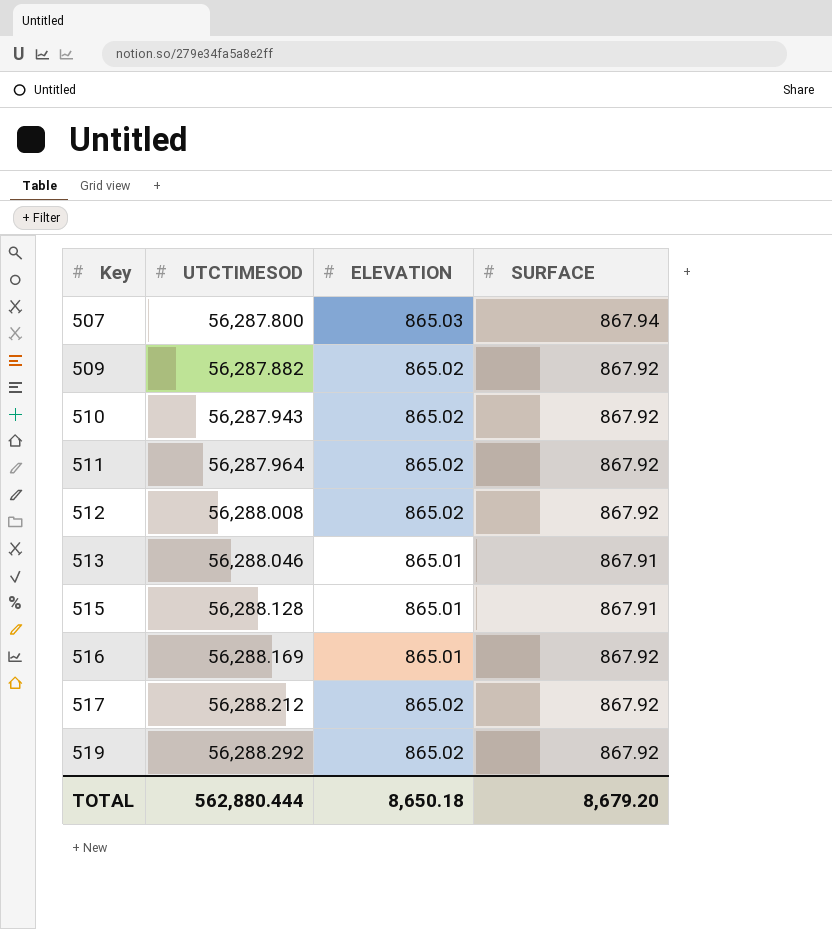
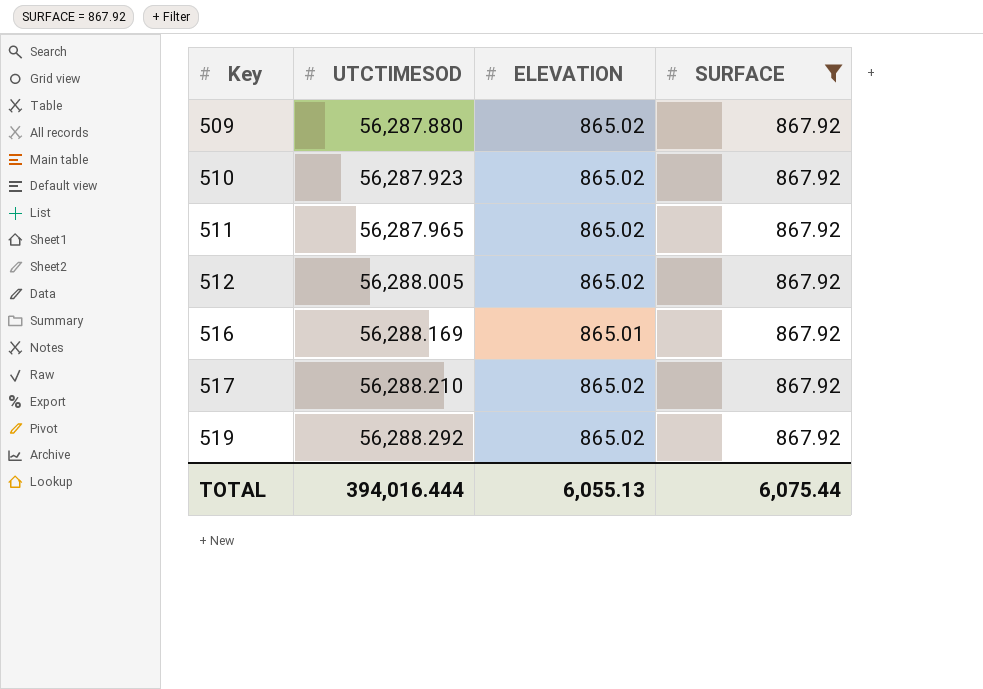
filter: none -> SURFACE = 867.92
509 | UTCTIMESOD: 56,287.882 -> 56,287.880
510 | UTCTIMESOD: 56,287.943 -> 56,287.923
511 | UTCTIMESOD: 56,287.964 -> 56,287.965
512 | UTCTIMESOD: 56,288.008 -> 56,288.005
517 | UTCTIMESOD: 56,288.212 -> 56,288.210
TOTAL | UTCTIMESOD: 562,880.444 -> 394,016.444
TOTAL | ELEVATION: 8,650.18 -> 6,055.13
TOTAL | SURFACE: 8,679.20 -> 6,075.44

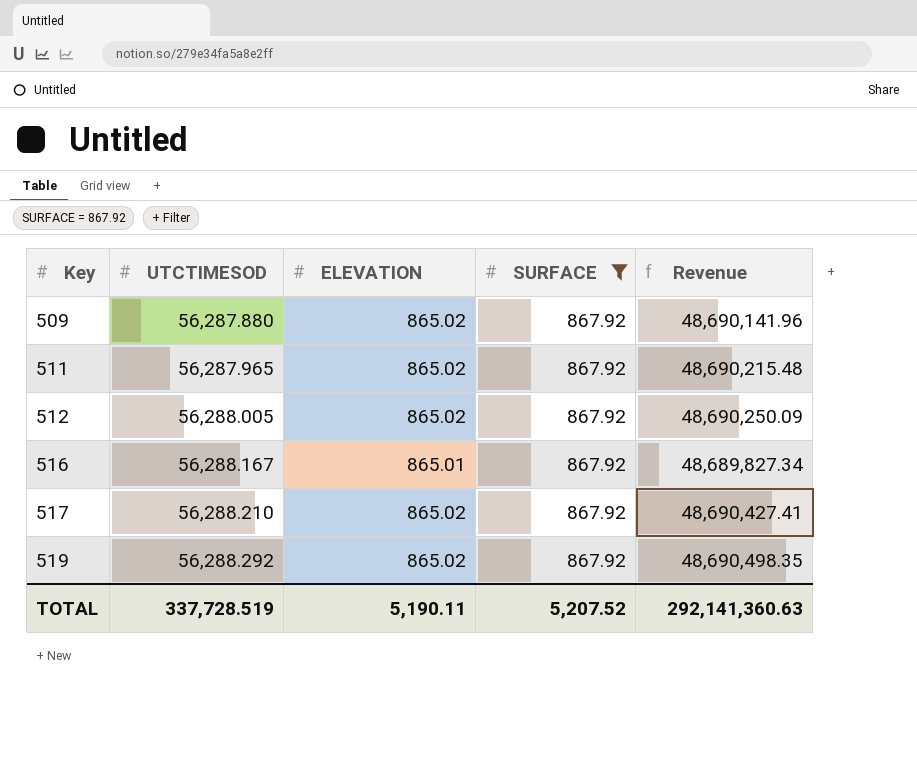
column Revenue | formula: none -> [UTCTIMESOD] * [ELEVATION]
row 510: 56,287.923 | 865.02 | 867.92 -> none
516 | UTCTIMESOD: 56,288.169 -> 56,288.167
TOTAL | UTCTIMESOD: 394,016.444 -> 337,728.519
TOTAL | ELEVATION: 6,055.13 -> 5,190.11
TOTAL | SURFACE: 6,075.44 -> 5,207.52

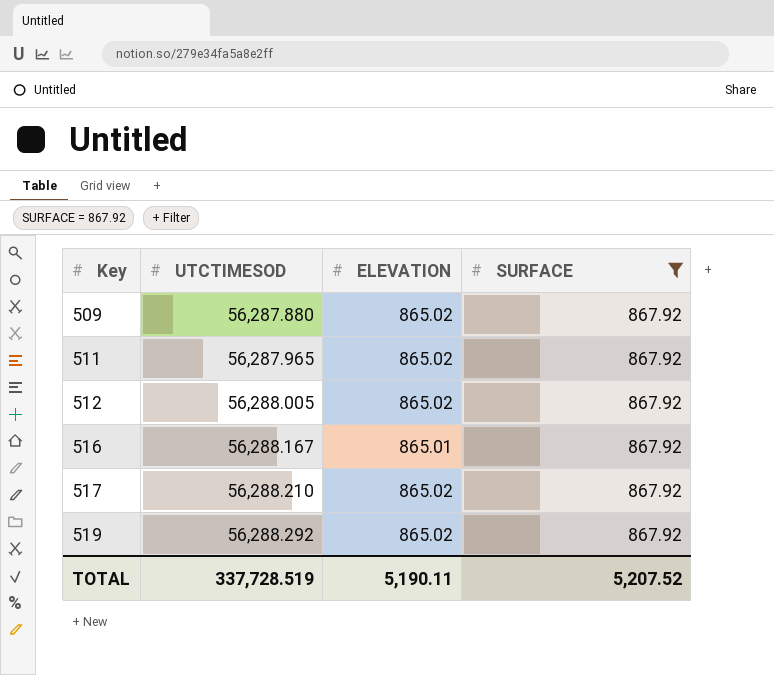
column Revenue | formula: [UTCTIMESOD] * [ELEVATION] -> none

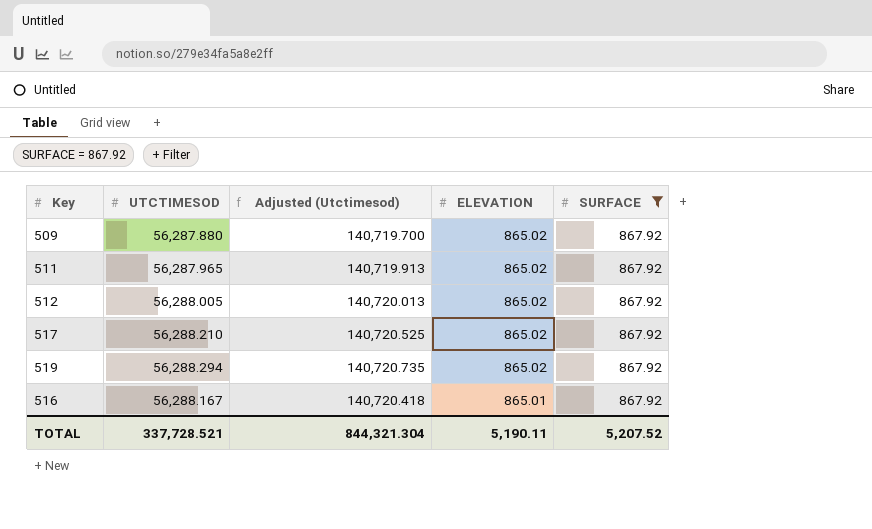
row order: Key ascending -> ELEVATION descending
column Adjusted (Utctimesod) | formula: none -> [UTCTIMESOD] * 2.5
519 | UTCTIMESOD: 56,288.292 -> 56,288.294
TOTAL | UTCTIMESOD: 337,728.519 -> 337,728.521

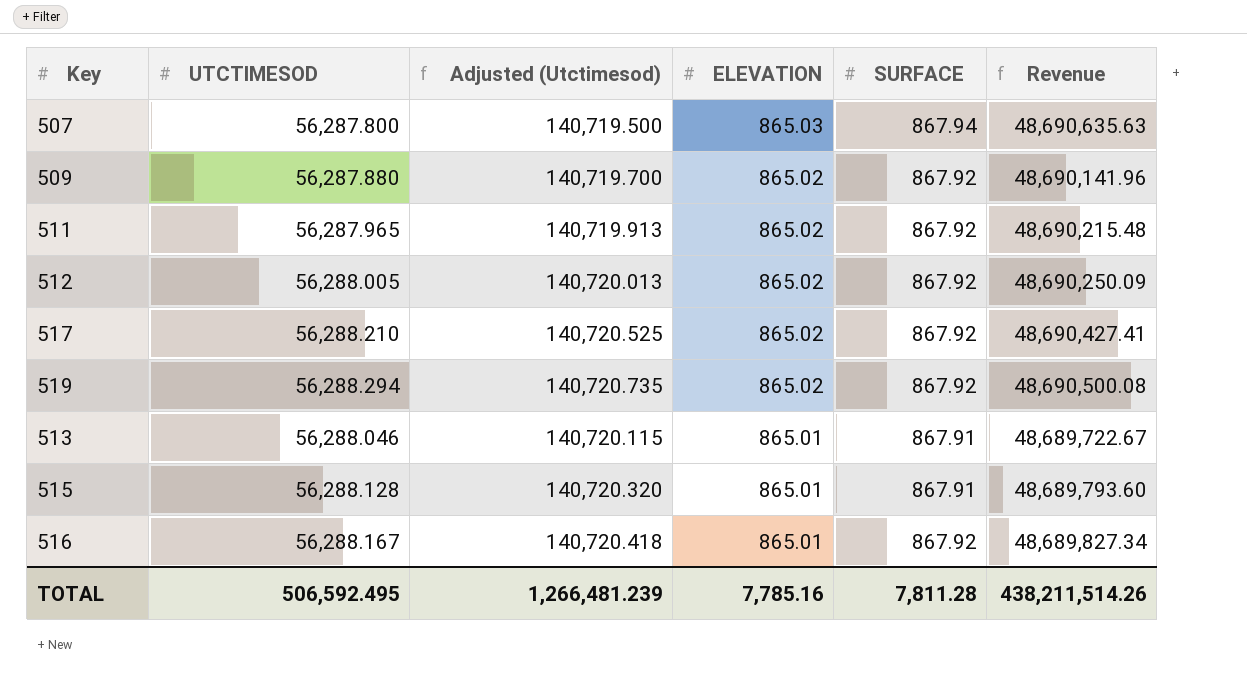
filter: SURFACE = 867.92 -> none
column Revenue | formula: none -> [UTCTIMESOD] * [ELEVATION]
TOTAL | UTCTIMESOD: 337,728.521 -> 506,592.495
TOTAL | Adjusted (Utctimesod): 844,321.304 -> 1,266,481.239
TOTAL | ELEVATION: 5,190.11 -> 7,785.16
TOTAL | SURFACE: 5,207.52 -> 7,811.28

